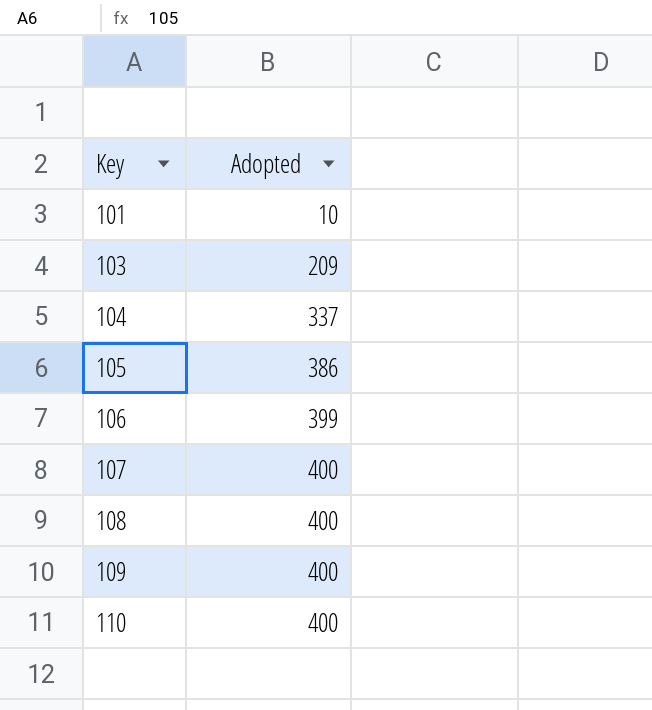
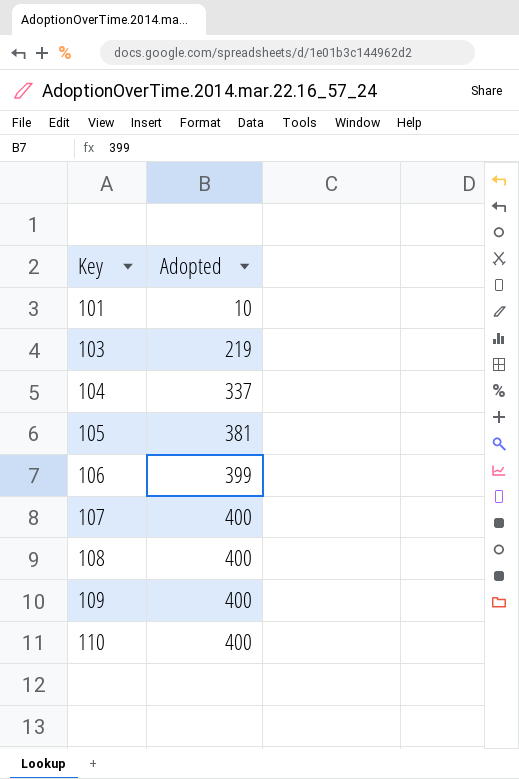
103 | Adopted: 209 -> 219
105 | Adopted: 386 -> 381

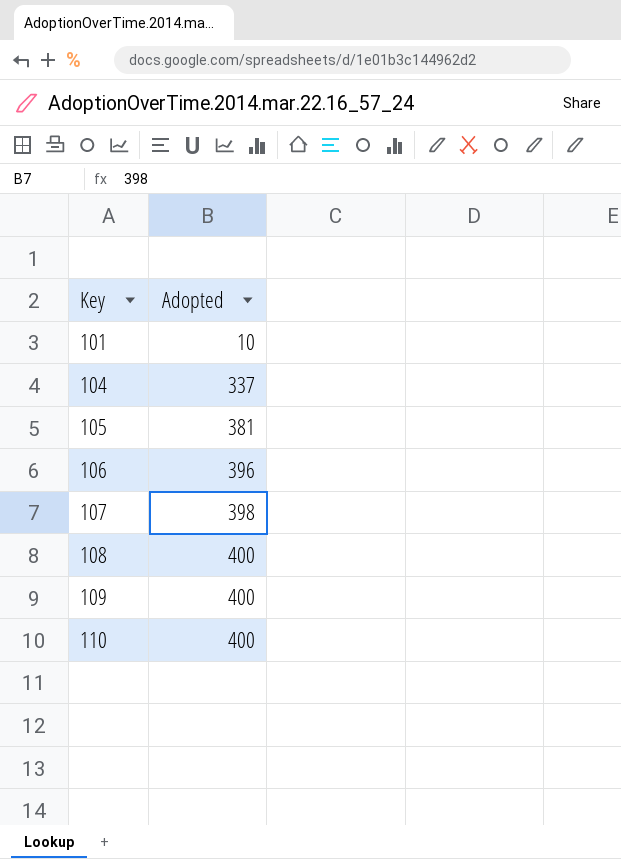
row 103: 219 -> none
106 | Adopted: 399 -> 396
107 | Adopted: 400 -> 398

